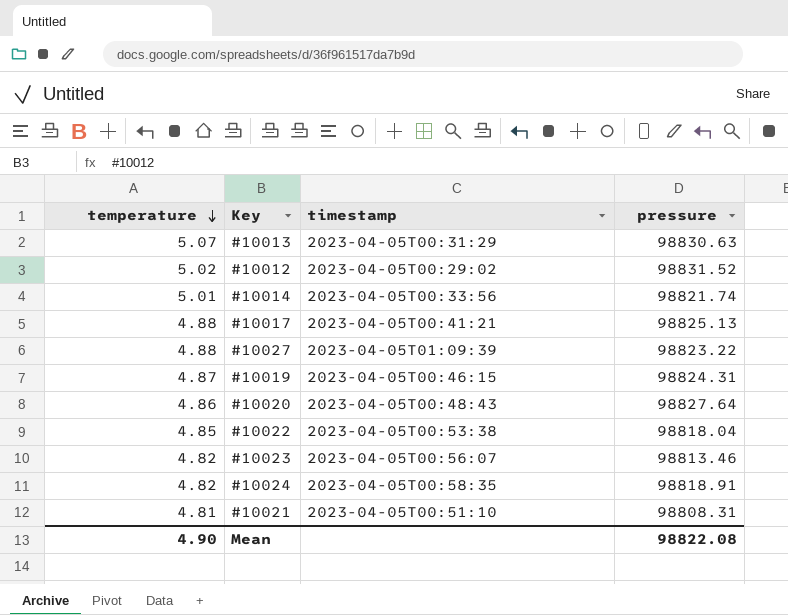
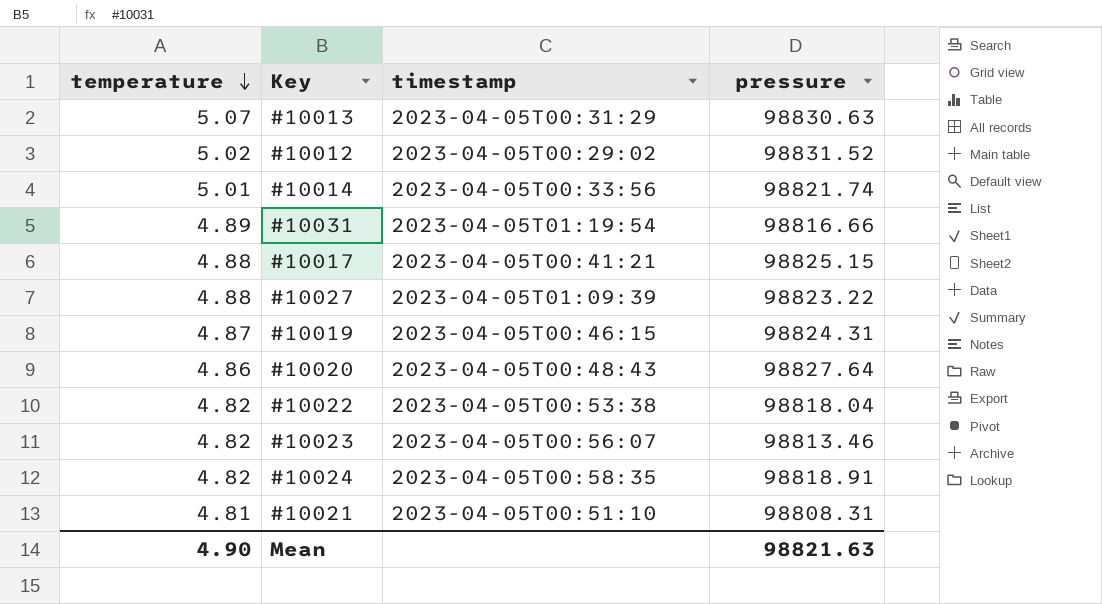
row #10031: none -> 4.89 | 2023-04-05T01:19:54 | 98816.66
#10017 | pressure: 98825.13 -> 98825.15
#10022 | temperature: 4.85 -> 4.82
Mean | pressure: 98822.08 -> 98821.63

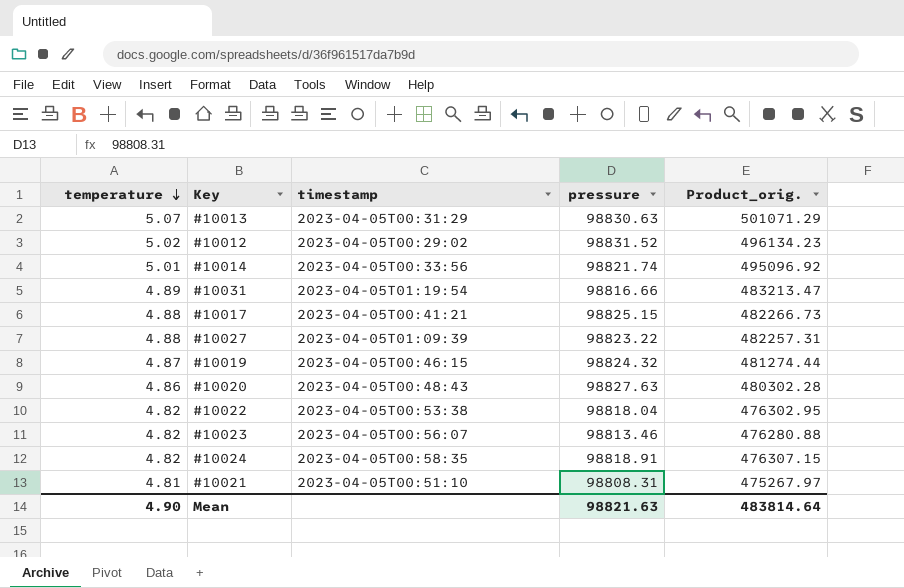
column Product_orig. | formula: none -> [temperature] * [pressure]
#10019 | pressure: 98824.31 -> 98824.32
#10020 | pressure: 98827.64 -> 98827.63

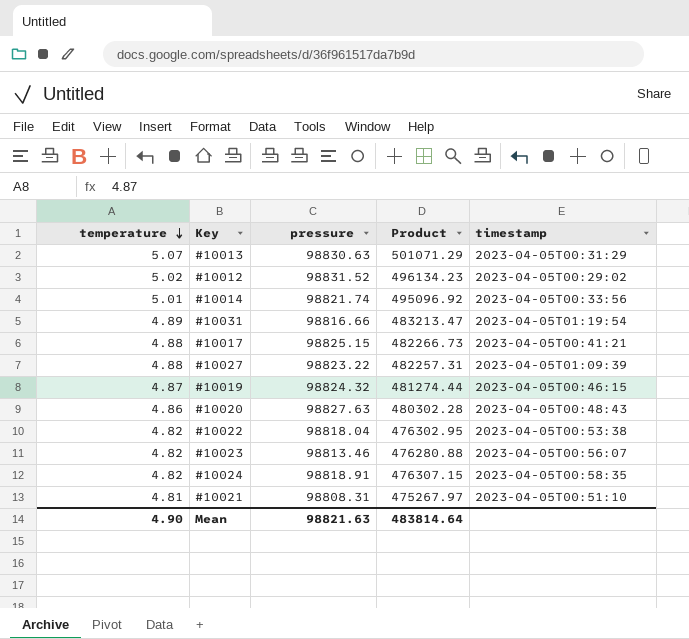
column name: Product_orig. -> Product
column timestamp | position: 3 -> 5

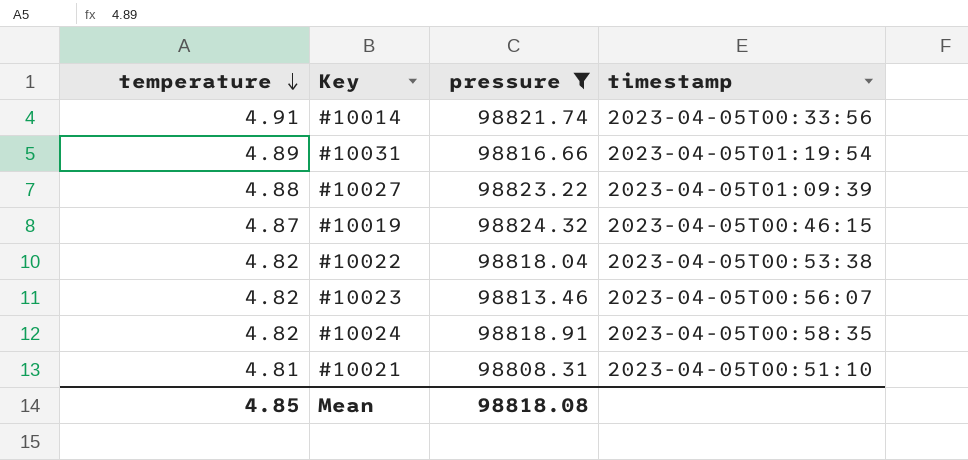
filter: none -> pressure <= 98824.32
column Product | formula: [temperature] * [pressure] -> none
#10014 | temperature: 5.01 -> 4.91
Mean | temperature: 4.90 -> 4.85
Mean | pressure: 98821.63 -> 98818.08

